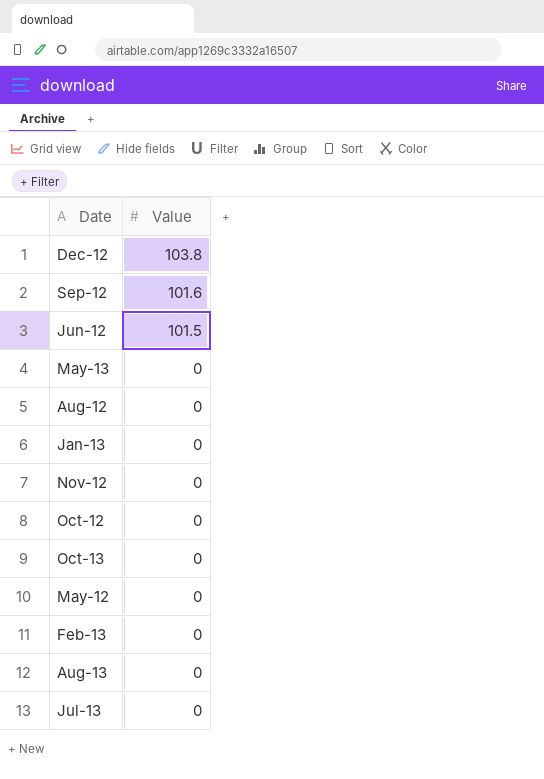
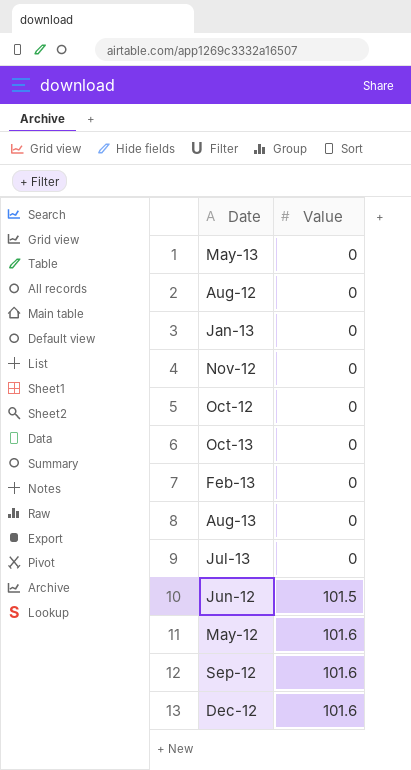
row order: Value descending -> Value ascending
May-12 | Value: 0 -> 101.6
Dec-12 | Value: 103.8 -> 101.6

